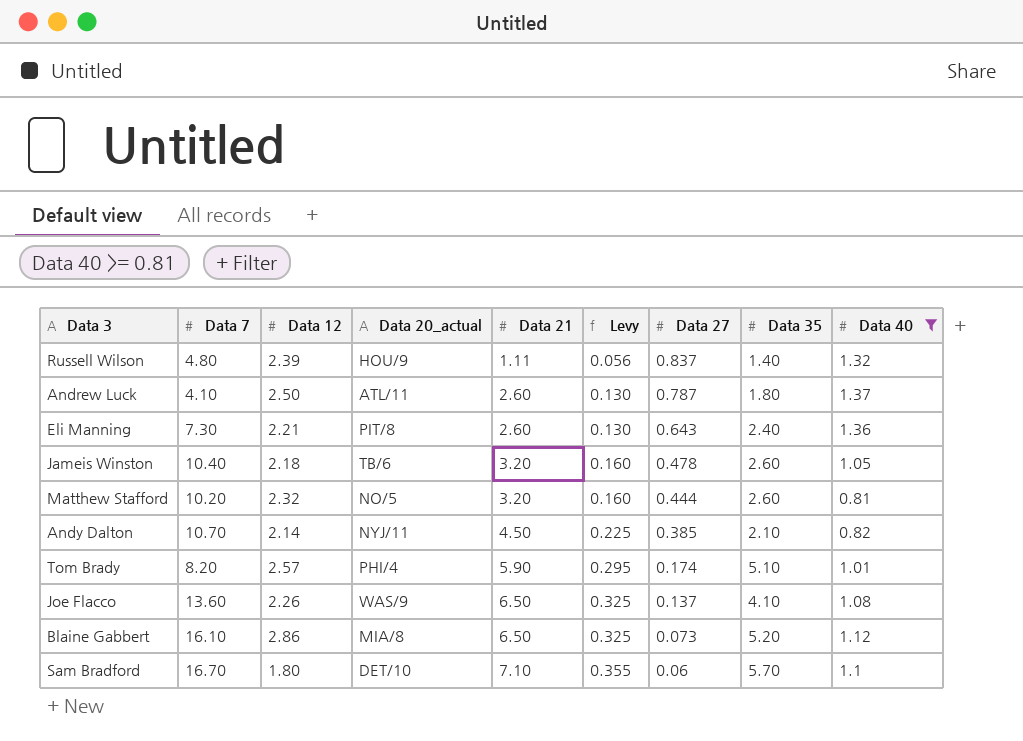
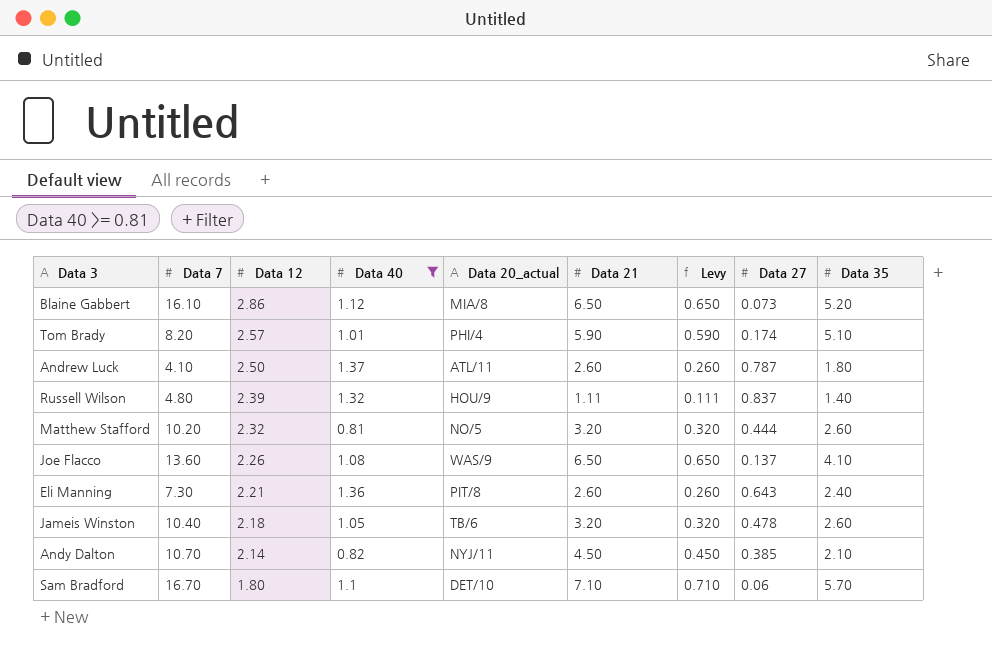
row order: Data 21 ascending -> Data 12 descending
column Data 40 | position: 9 -> 4
column Levy | formula: [Data 21] * 0.05 -> [Data 21] * 0.1

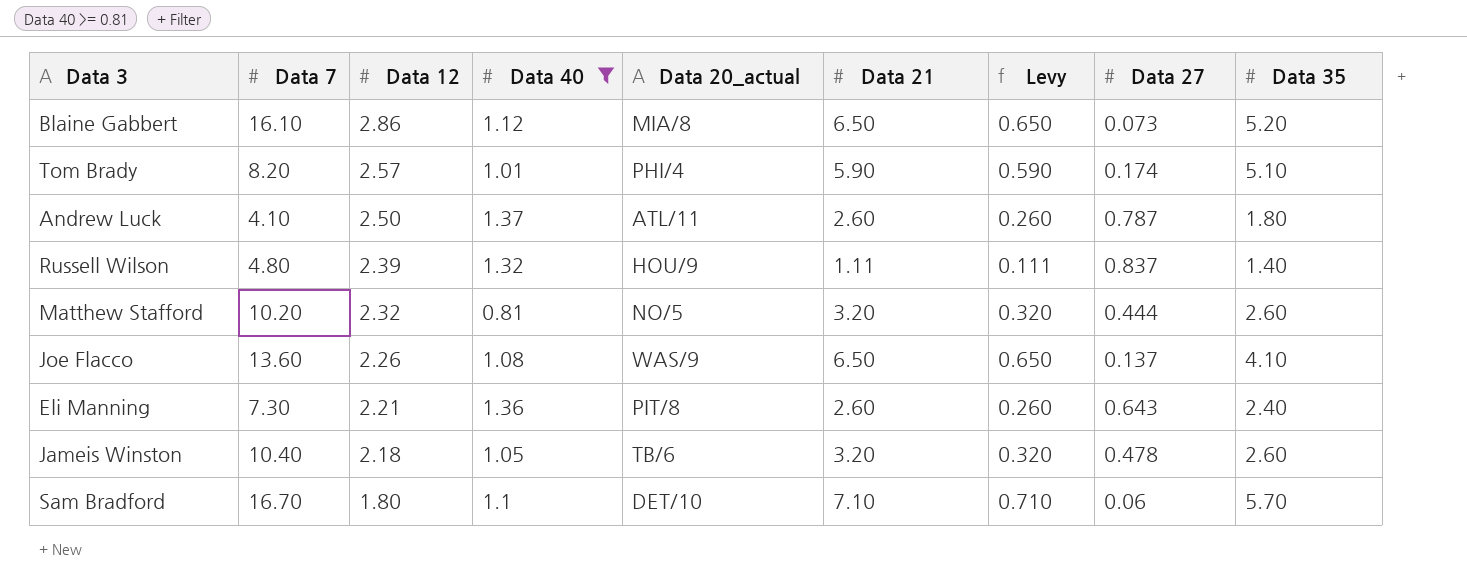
row Andy Dalton: 10.70 | 2.14 | 0.82 | NYJ/11 | 4.50 | 0.450 | 0.385 | 2.10 -> none

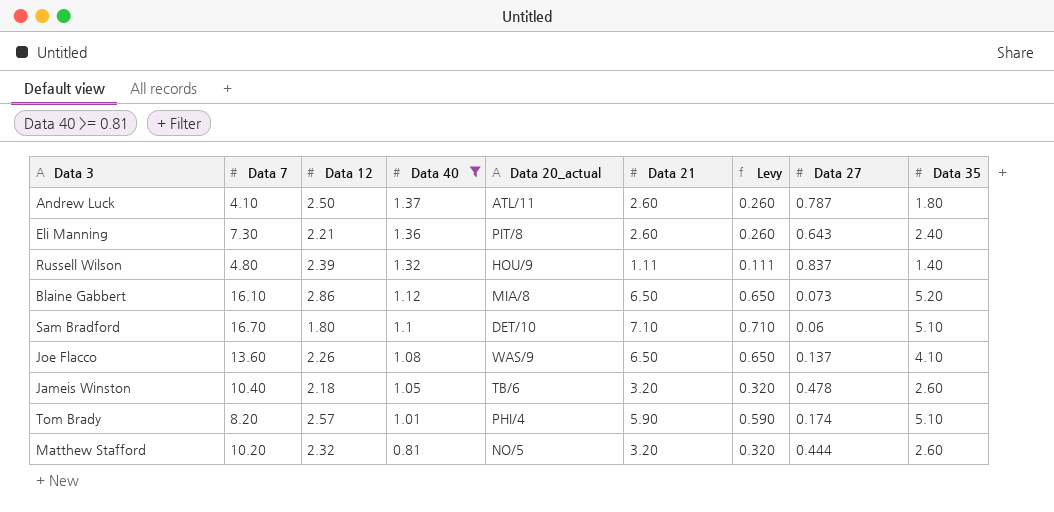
row order: Data 12 descending -> Data 40 descending
Sam Bradford | Data 35: 5.70 -> 5.10

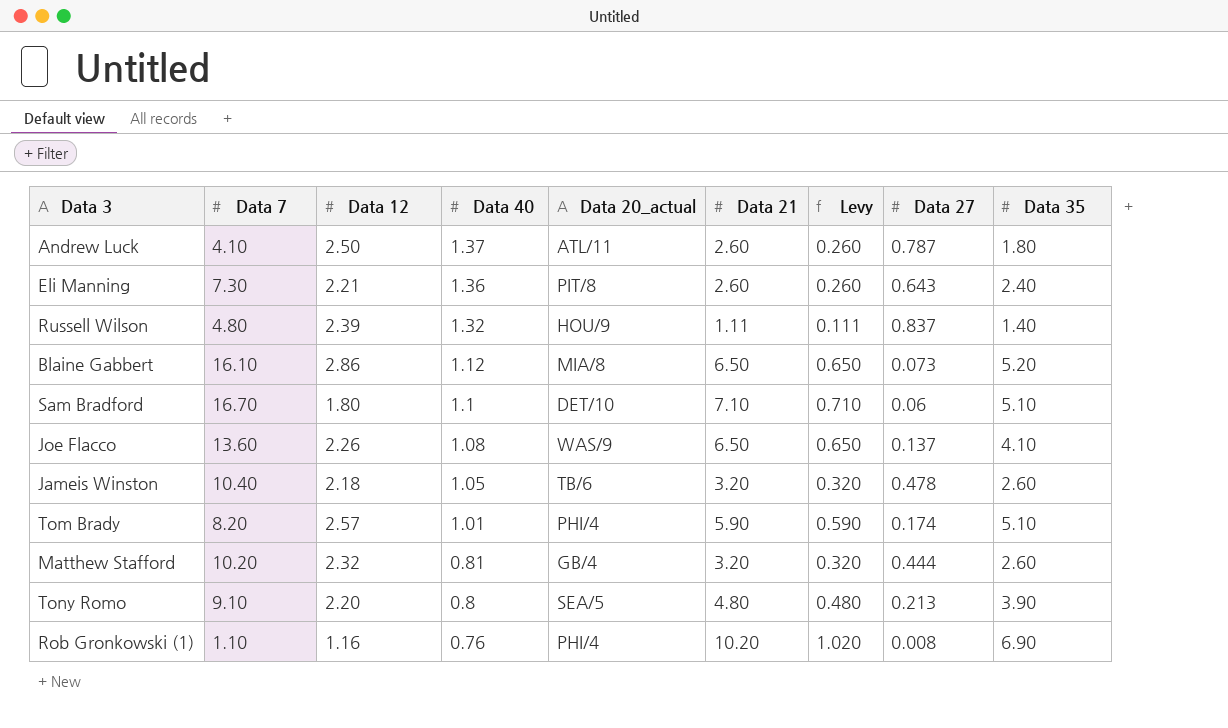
filter: Data 40 >= 0.81 -> none
Matthew Stafford | Data 20_actual: NO/5 -> GB/4

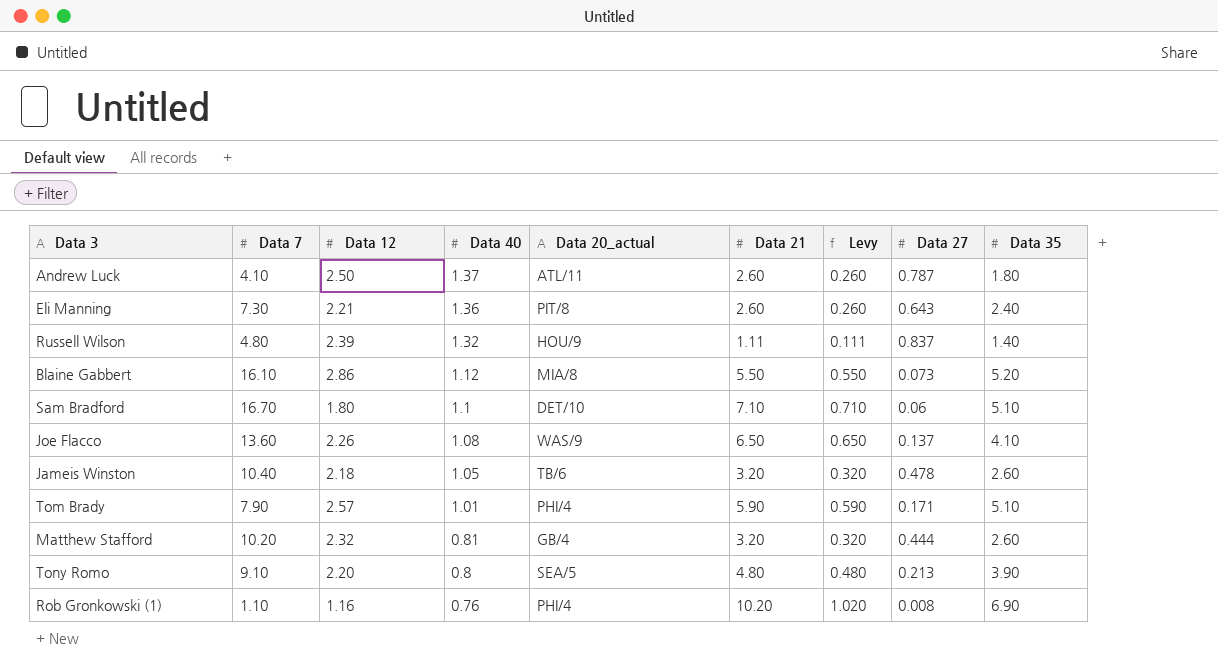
Blaine Gabbert | Data 21: 6.50 -> 5.50
Blaine Gabbert | Levy: 0.650 -> 0.550
Tom Brady | Data 7: 8.20 -> 7.90
Tom Brady | Data 27: 0.174 -> 0.171

